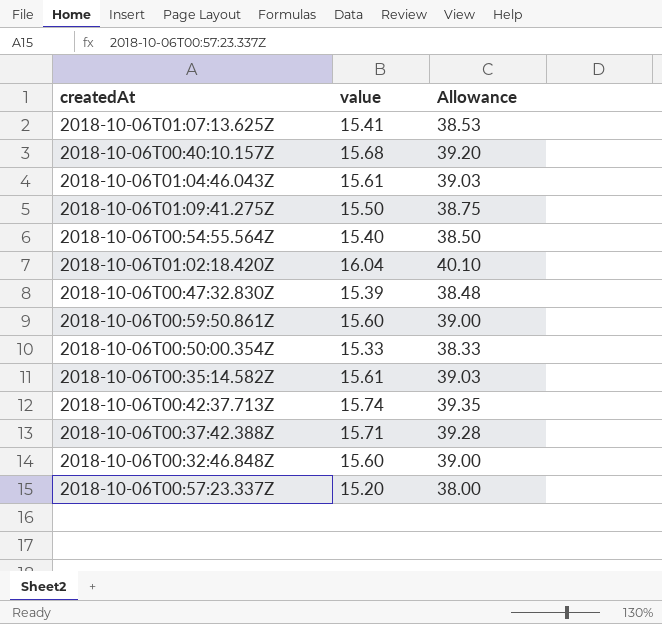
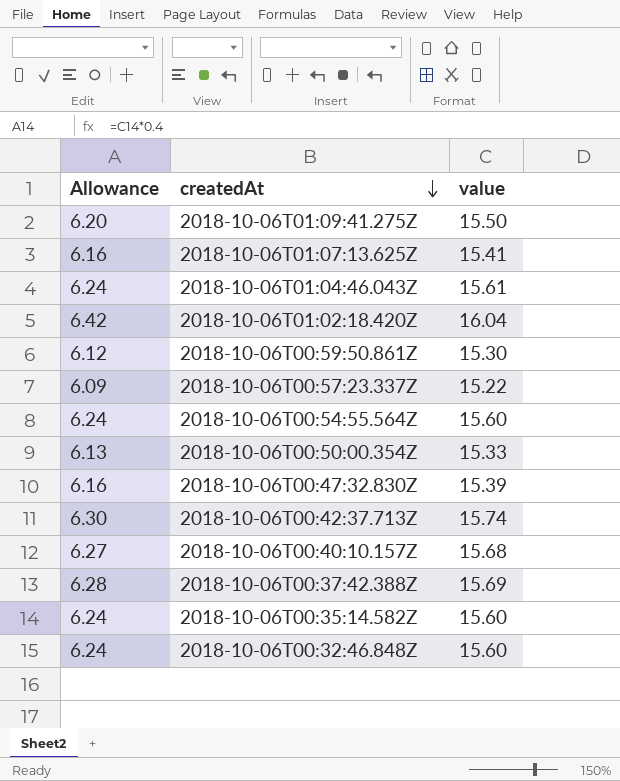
row order: none -> createdAt descending
column Allowance | formula: [value] * 2.5 -> [value] * 0.4
column Allowance | position: 3 -> 1
2018-10-06T00:59:50.861Z | value: 15.60 -> 15.30
2018-10-06T00:57:23.337Z | value: 15.20 -> 15.22
2018-10-06T00:54:55.564Z | value: 15.40 -> 15.60
2018-10-06T00:37:42.388Z | value: 15.71 -> 15.69
2018-10-06T00:35:14.582Z | value: 15.61 -> 15.60

